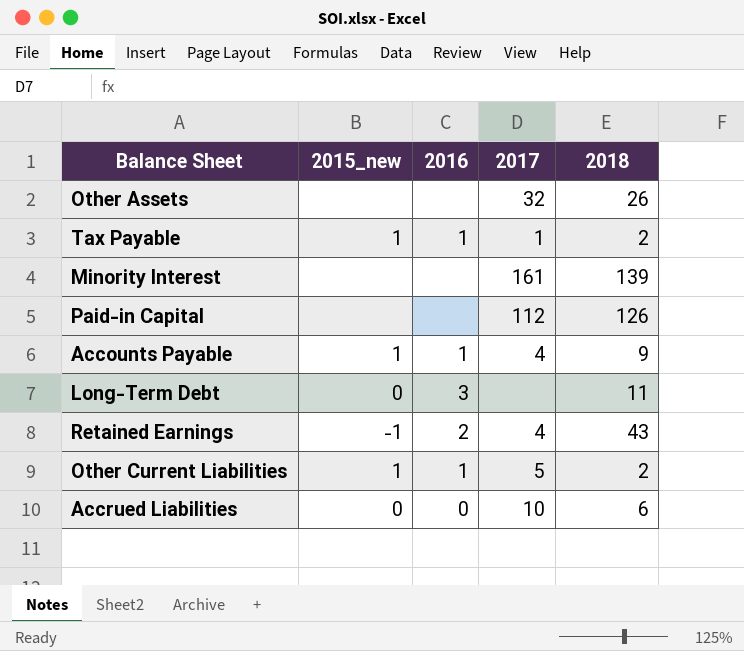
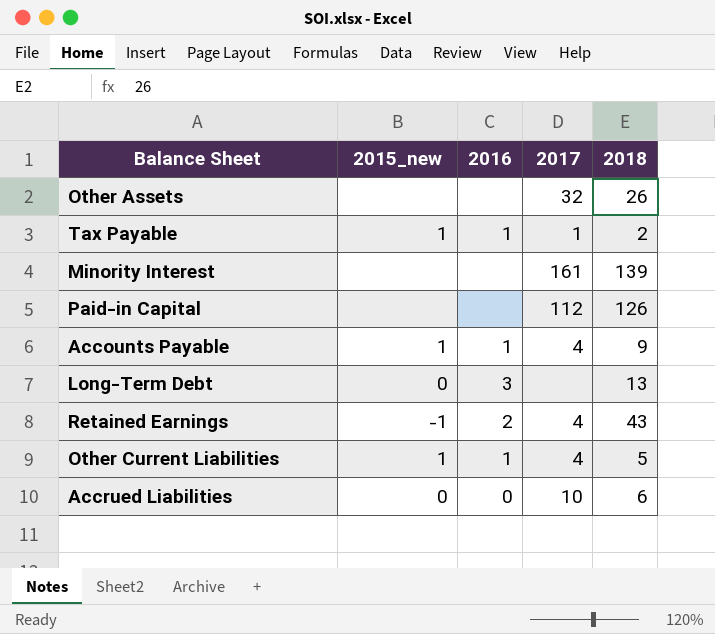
Long-Term Debt | 2018: 11 -> 13
Other Current Liabilities | 2017: 5 -> 4
Other Current Liabilities | 2018: 2 -> 5

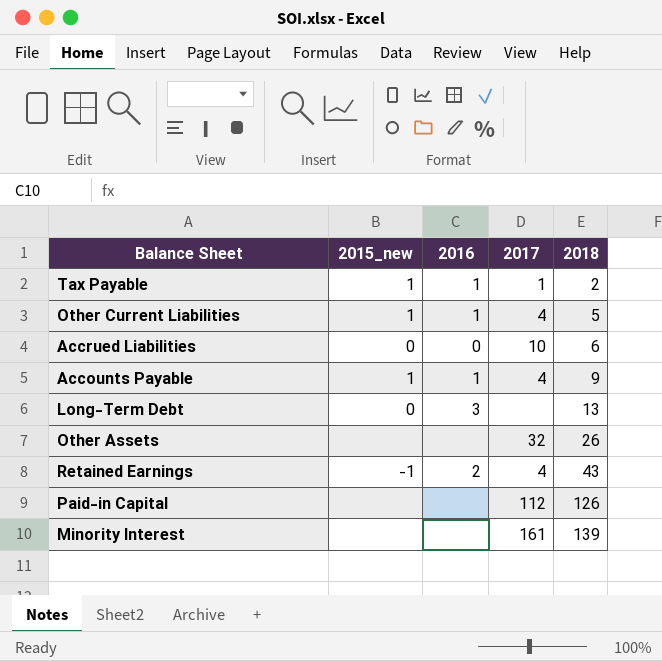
row order: none -> 2018 ascending

